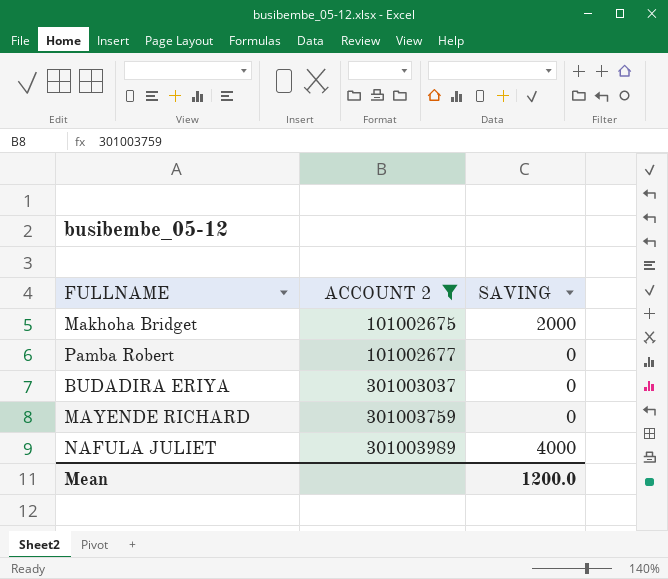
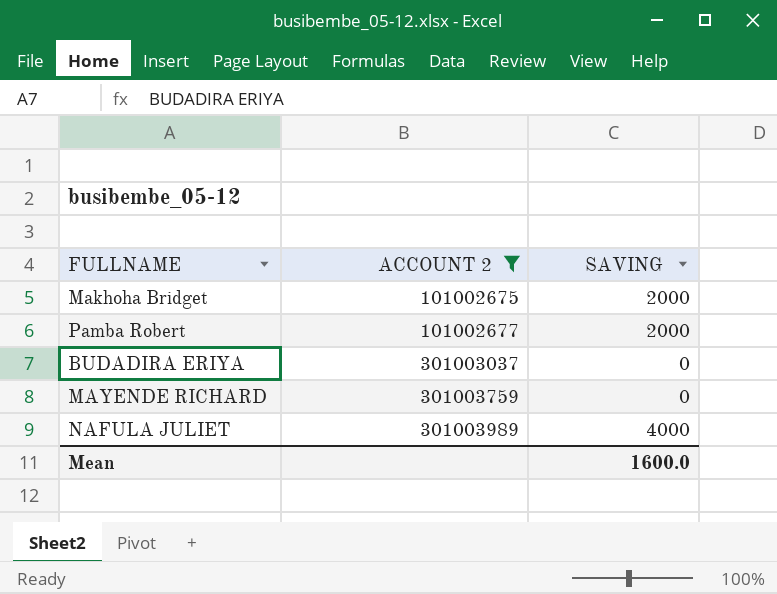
Pamba Robert | SAVING: 0 -> 2000
Mean | SAVING: 1200.0 -> 1600.0

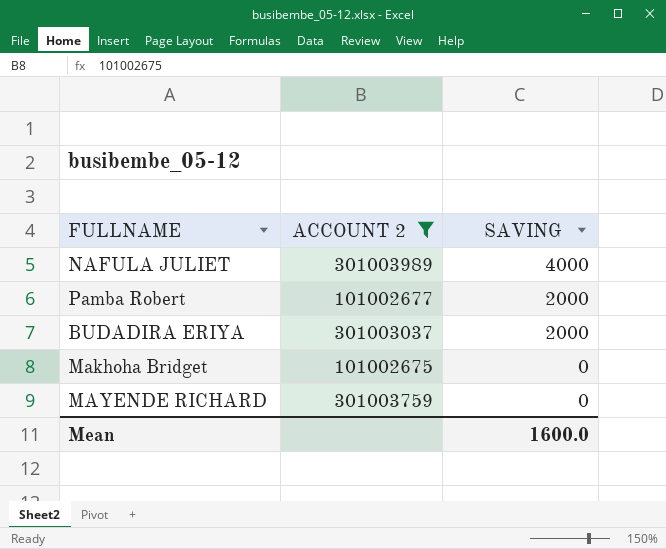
row order: ACCOUNT 2 ascending -> SAVING descending
BUDADIRA ERIYA | SAVING: 0 -> 2000
Makhoha Bridget | SAVING: 2000 -> 0

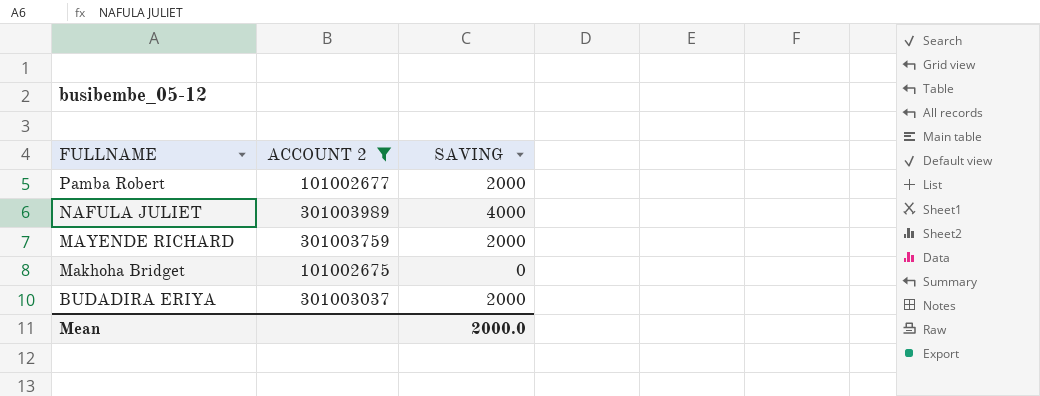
row order: SAVING descending -> FULLNAME descending
MAYENDE RICHARD | SAVING: 0 -> 2000
Mean | SAVING: 1600.0 -> 2000.0

